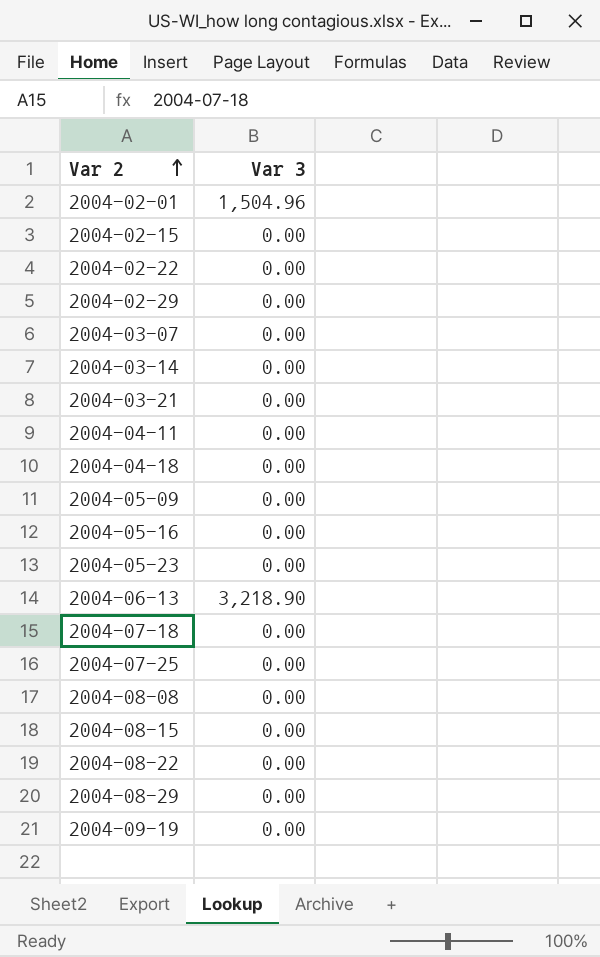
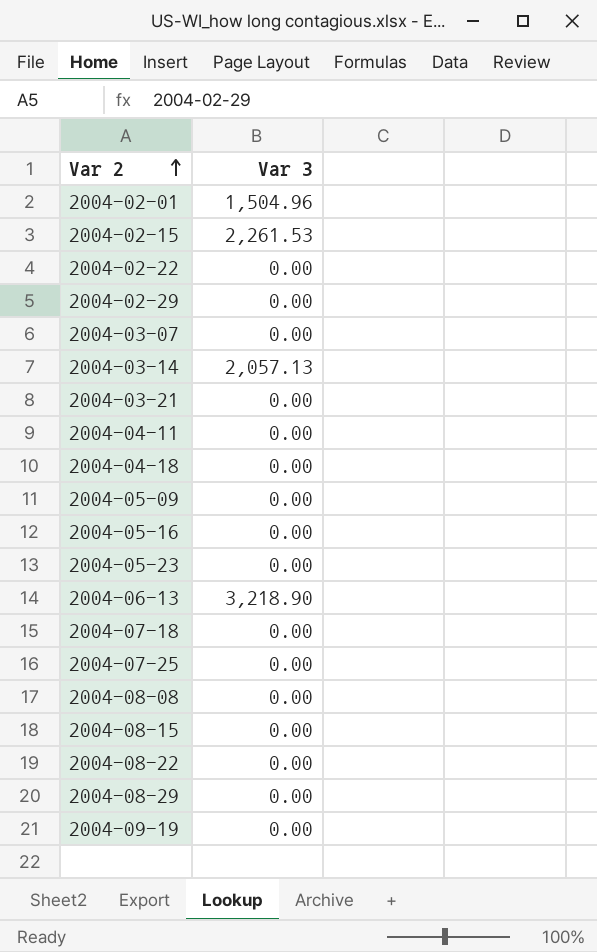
2004-02-15 | Var 3: 0.00 -> 2,261.53
2004-03-14 | Var 3: 0.00 -> 2,057.13

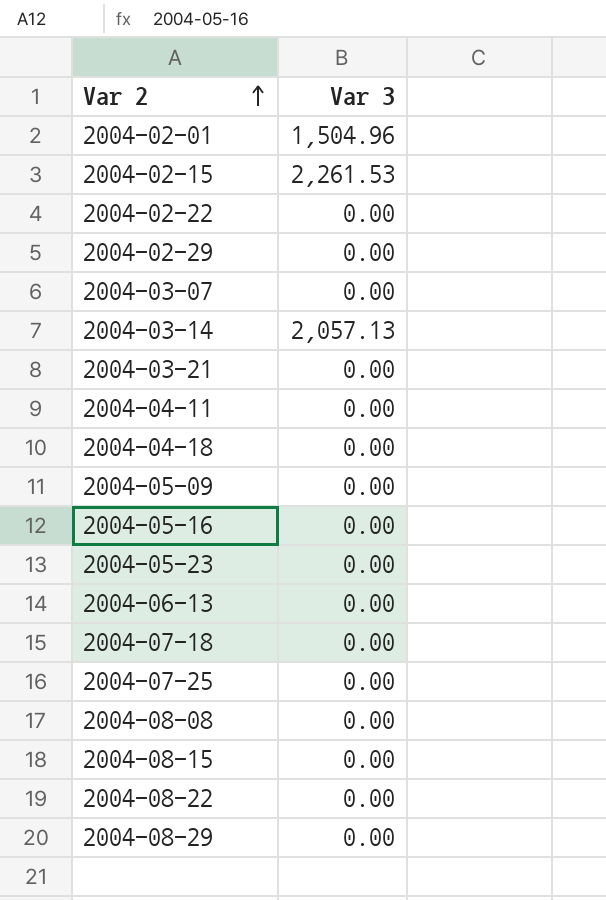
row 2004-09-19: 0.00 -> none
2004-06-13 | Var 3: 3,218.90 -> 0.00

